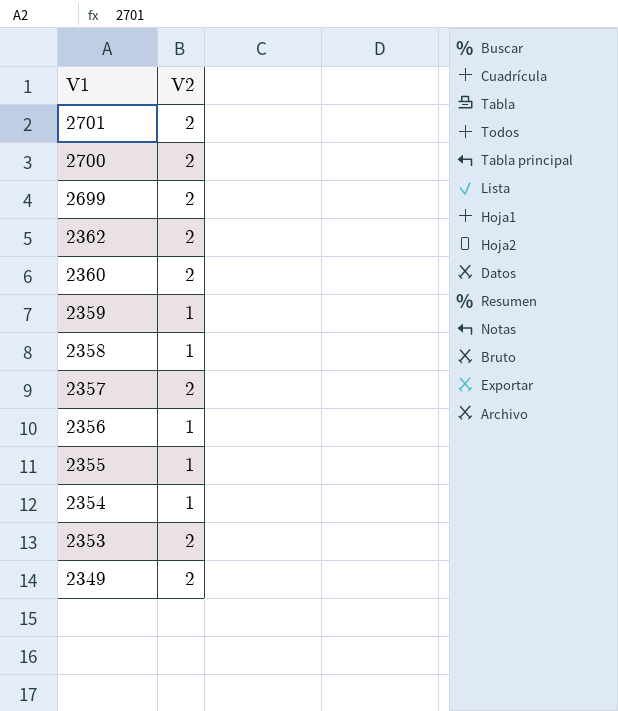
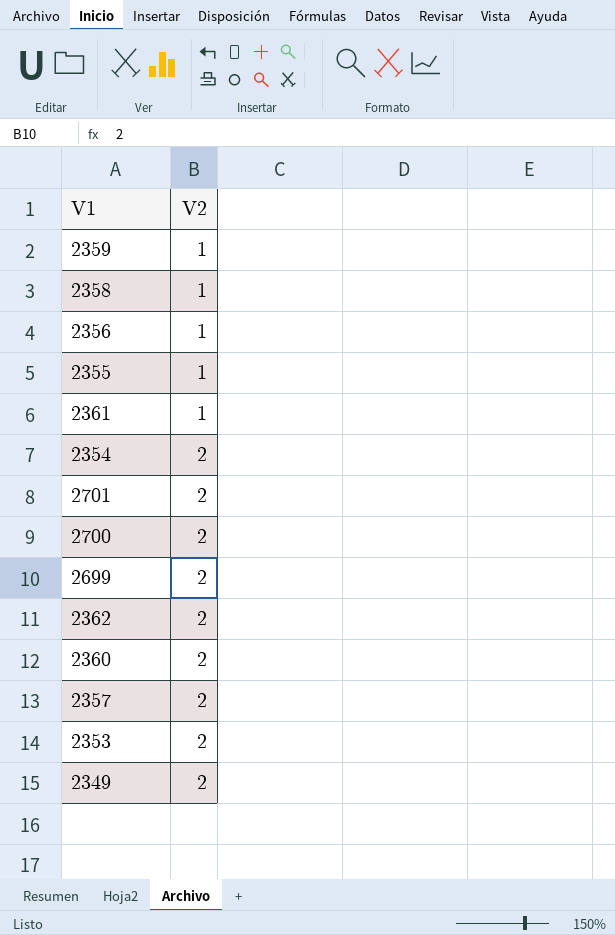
row order: V1 descending -> V2 ascending
row 2361: none -> 1
2354 | V2: 1 -> 2

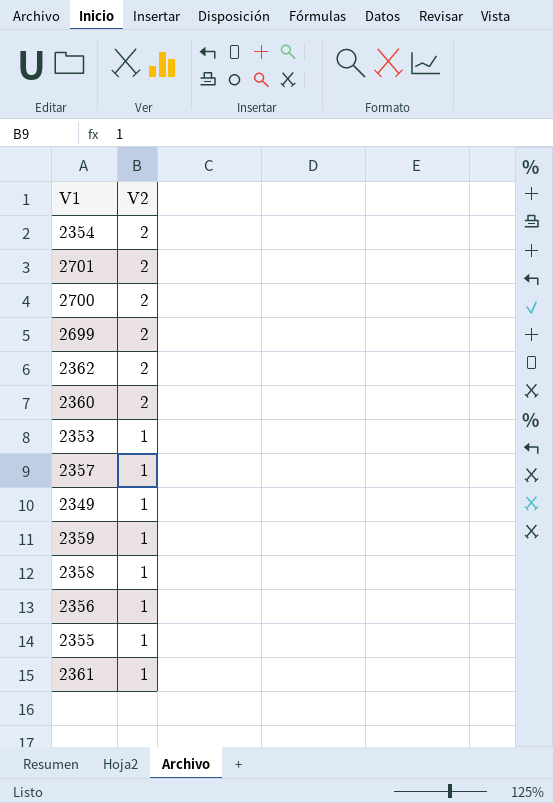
row order: V2 ascending -> V2 descending
2353 | V2: 2 -> 1
2357 | V2: 2 -> 1
2349 | V2: 2 -> 1

